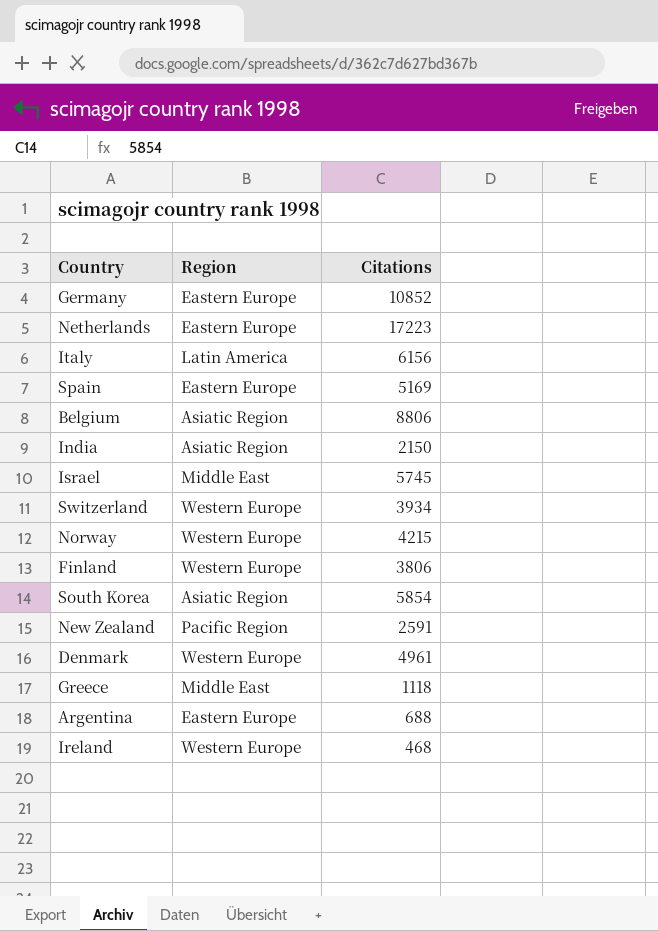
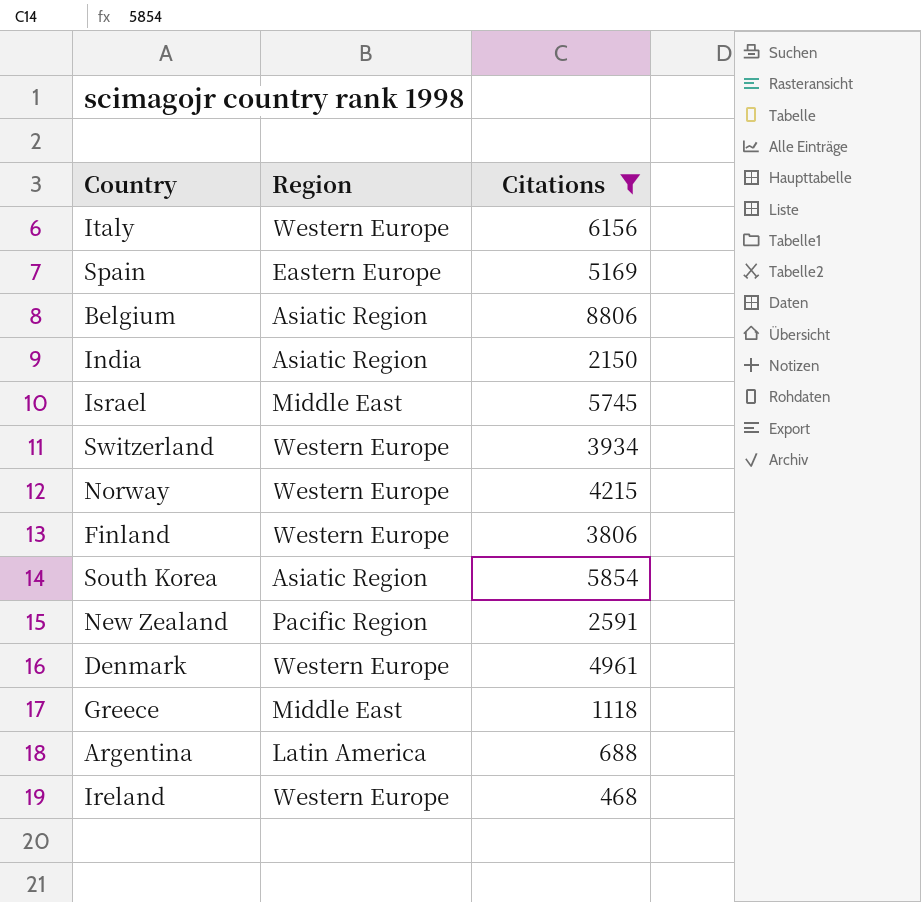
filter: none -> Citations <= 8806
Italy | Region: Latin America -> Western Europe
Argentina | Region: Eastern Europe -> Latin America

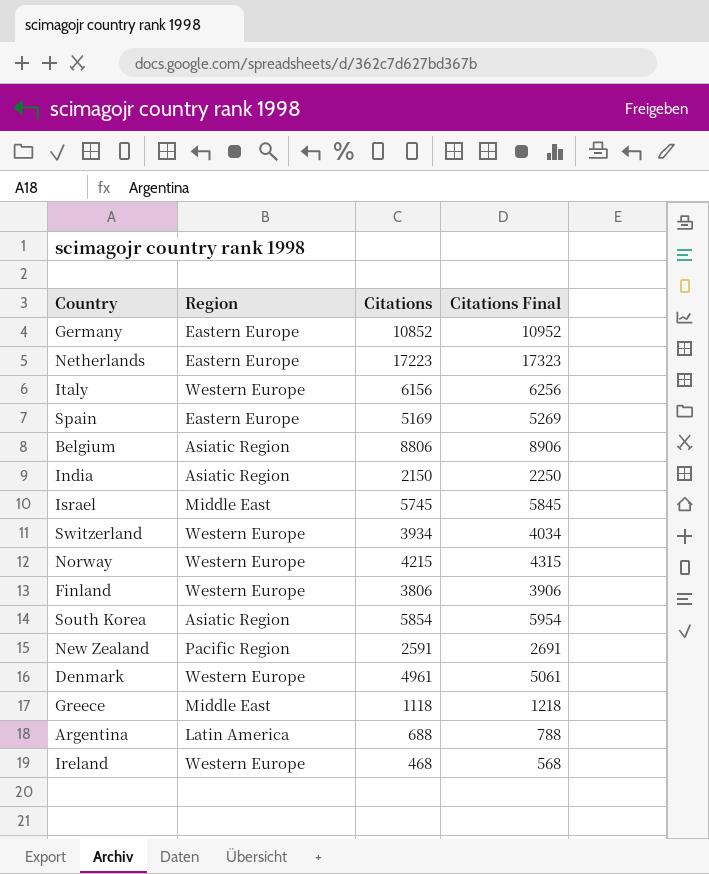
filter: Citations <= 8806 -> none
column Citations Final | formula: none -> [Citations] + 100

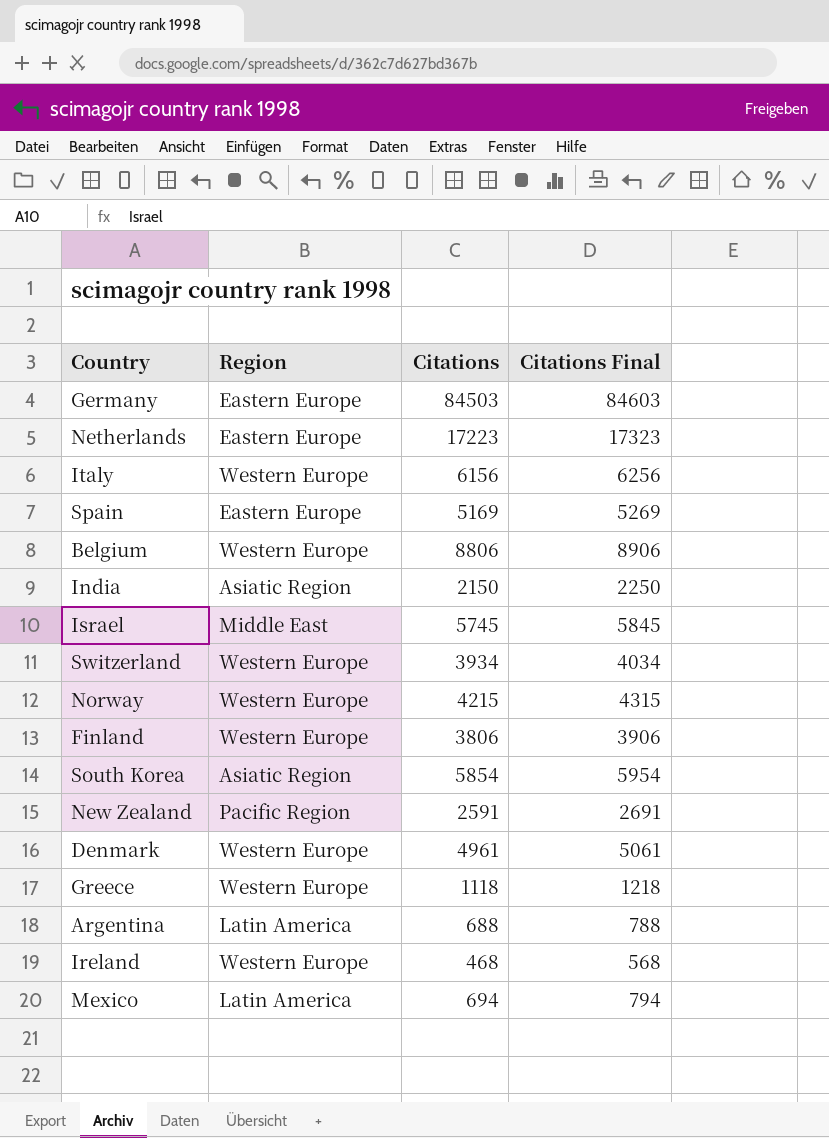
Germany | Citations: 10852 -> 84503
Germany | Citations Final: 10952 -> 84603
Belgium | Region: Asiatic Region -> Western Europe
Greece | Region: Middle East -> Western Europe
row Mexico: none -> Latin America | 694 | 794

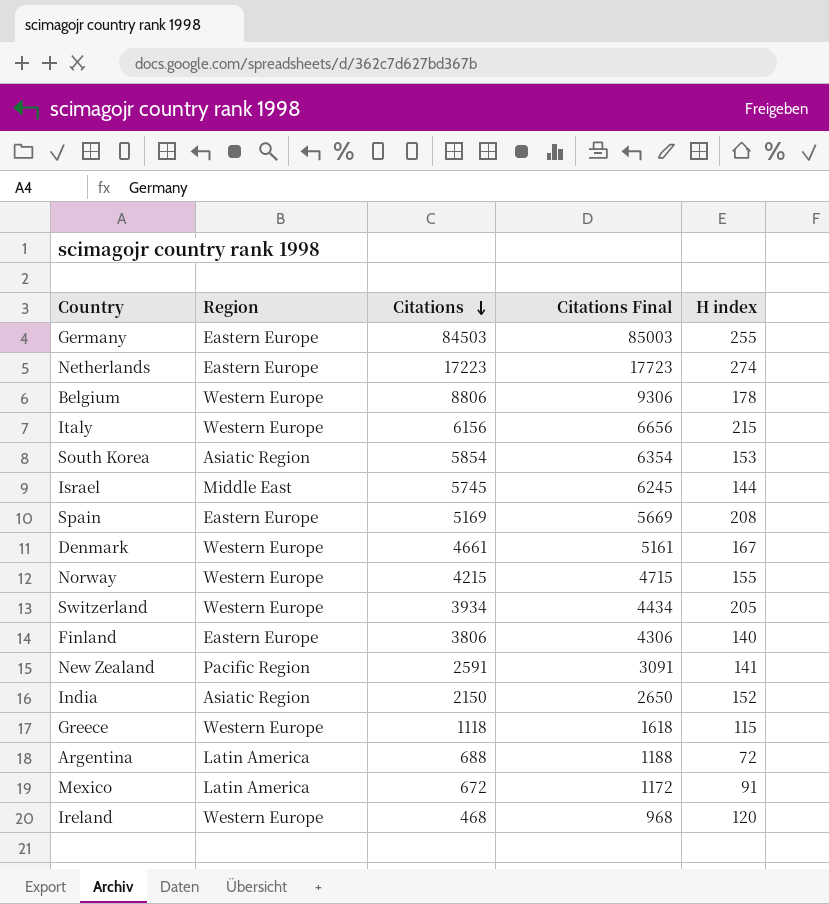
row order: none -> Citations descending
column Citations Final | formula: [Citations] + 100 -> [Citations] + 500
column H index | position: none -> 5
Denmark | Citations: 4961 -> 4661
Finland | Region: Western Europe -> Eastern Europe
Mexico | Citations: 694 -> 672

